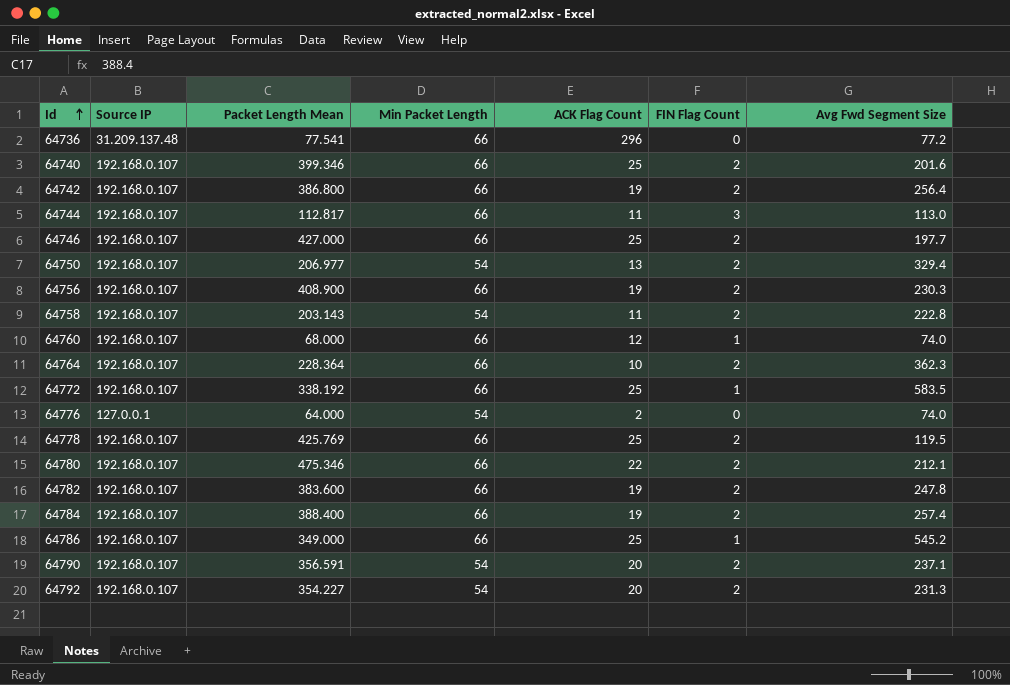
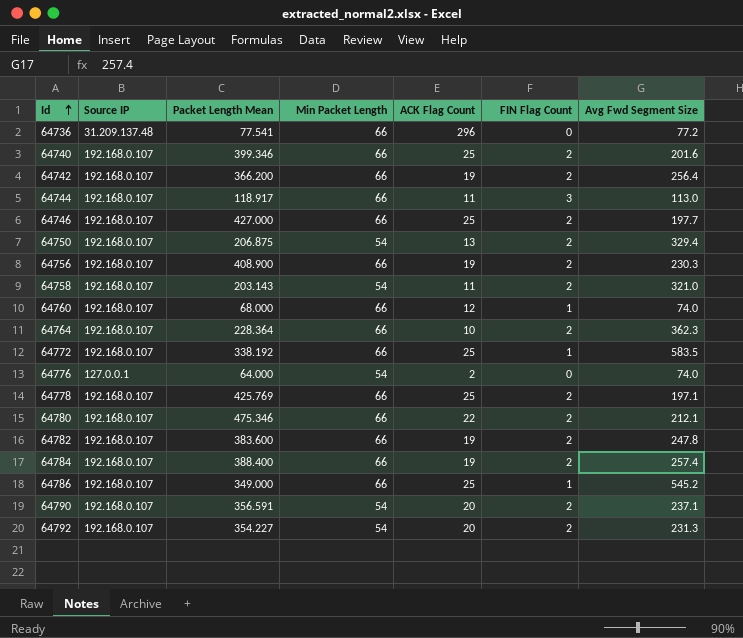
64742 | Packet Length Mean: 386.800 -> 366.200
64744 | Packet Length Mean: 112.817 -> 118.917
64750 | Packet Length Mean: 206.977 -> 206.875
64758 | Avg Fwd Segment Size: 222.8 -> 321.0
64778 | Avg Fwd Segment Size: 119.5 -> 197.1

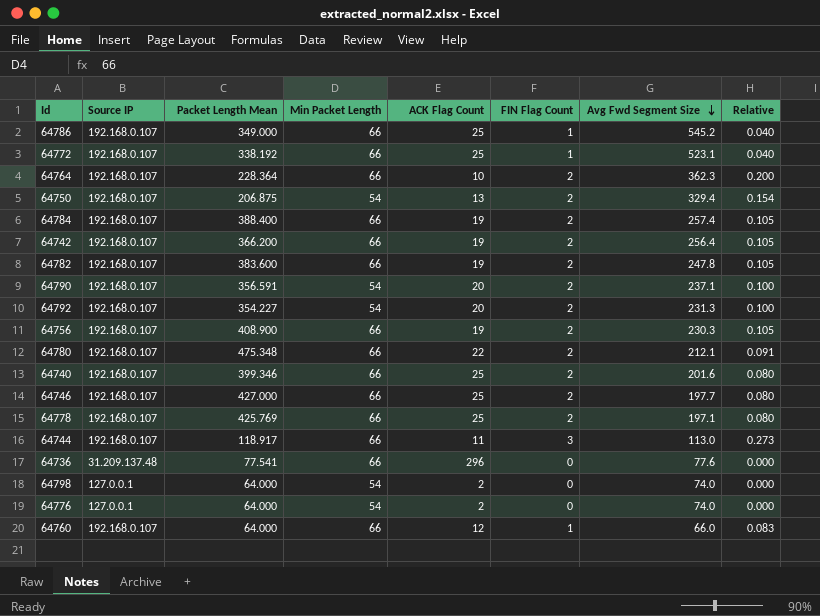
row order: Id ascending -> Avg Fwd Segment Size descending
column Relative | formula: none -> [FIN Flag Count] / [ACK Flag Count]
row 64758: 192.168.0.107 | 203.143 | 54 | 11 | 2 | 321.0 -> none
64772 | Avg Fwd Segment Size: 583.5 -> 523.1
64780 | Packet Length Mean: 475.346 -> 475.348
64736 | Avg Fwd Segment Size: 77.2 -> 77.6
row 64798: none -> 127.0.0.1 | 64.000 | 54 | 2 | 0 | 74.0 | 0.000
64760 | Packet Length Mean: 68.000 -> 64.000
64760 | Avg Fwd Segment Size: 74.0 -> 66.0

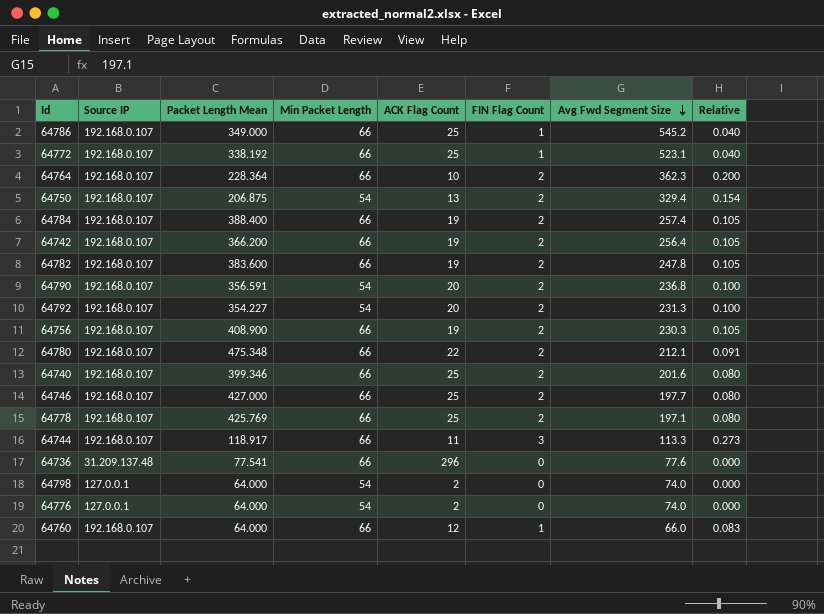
64790 | Avg Fwd Segment Size: 237.1 -> 236.8
64744 | Avg Fwd Segment Size: 113.0 -> 113.3

